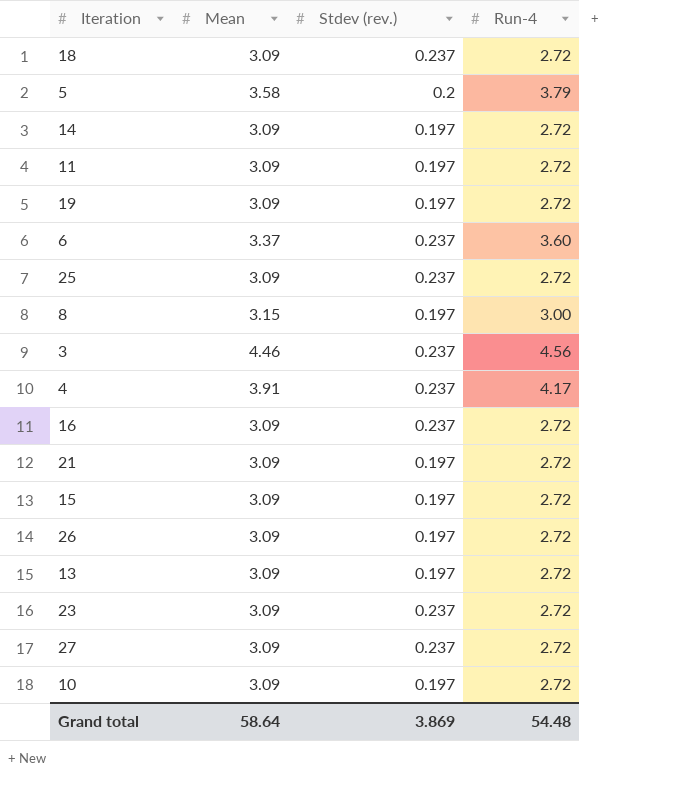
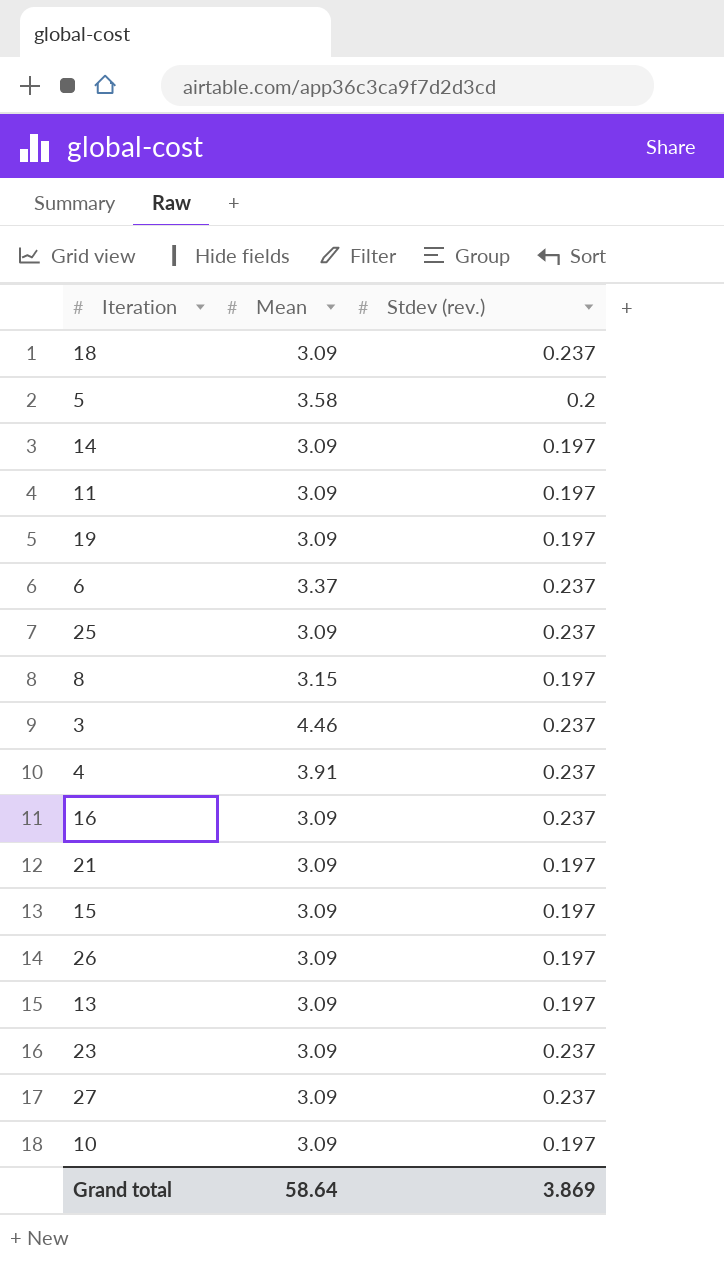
column Run-4 | position: 4 -> none

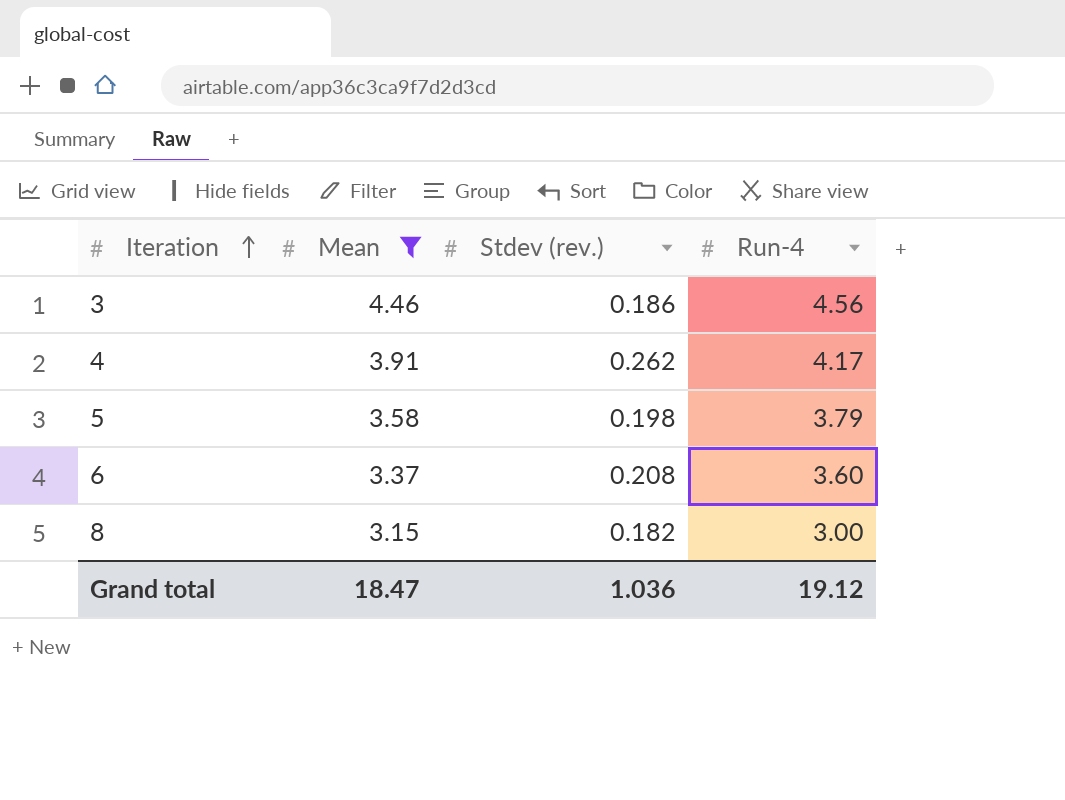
filter: none -> Mean != 3.09
row order: none -> Iteration ascending
column Run-4 | position: none -> 4
3 | Stdev (rev.): 0.237 -> 0.186
4 | Stdev (rev.): 0.237 -> 0.262
5 | Stdev (rev.): 0.2 -> 0.198
6 | Stdev (rev.): 0.237 -> 0.208
8 | Stdev (rev.): 0.197 -> 0.182
Grand total | Mean: 58.64 -> 18.47
Grand total | Stdev (rev.): 3.869 -> 1.036

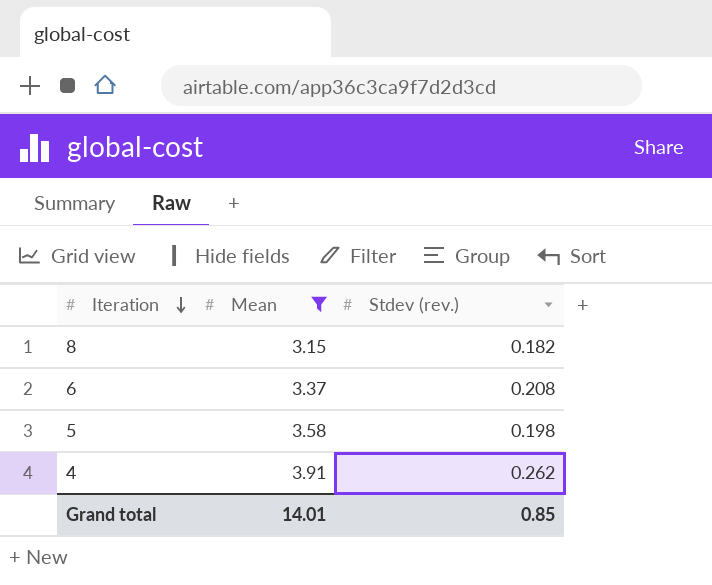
row order: Iteration ascending -> Iteration descending
column Run-4 | position: 4 -> none
row 3: 4.46 | 0.186 | 4.56 -> none
Grand total | Mean: 18.47 -> 14.01
Grand total | Stdev (rev.): 1.036 -> 0.85

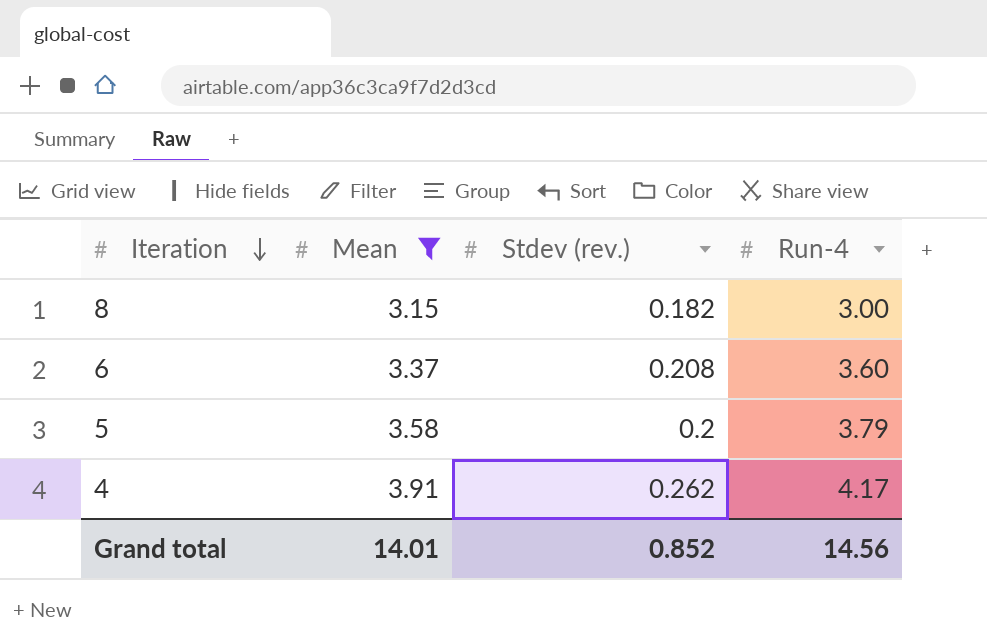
column Run-4 | position: none -> 4
5 | Stdev (rev.): 0.198 -> 0.2
Grand total | Stdev (rev.): 0.85 -> 0.852

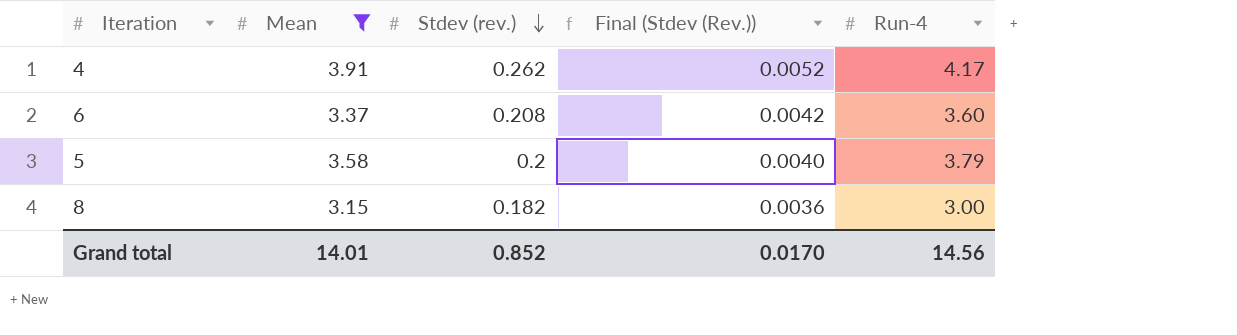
row order: Iteration descending -> Stdev (rev.) descending
column Final (Stdev (Rev.)) | formula: none -> [Stdev (rev.)] * 0.02

